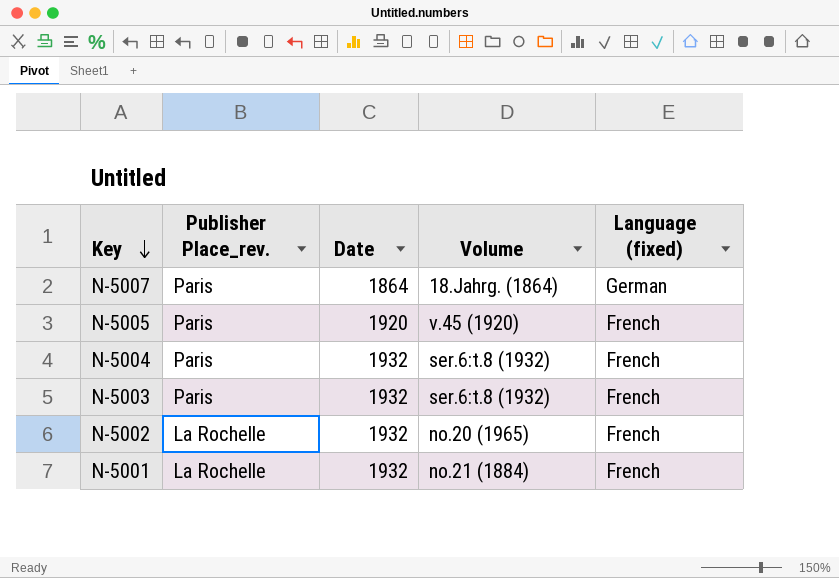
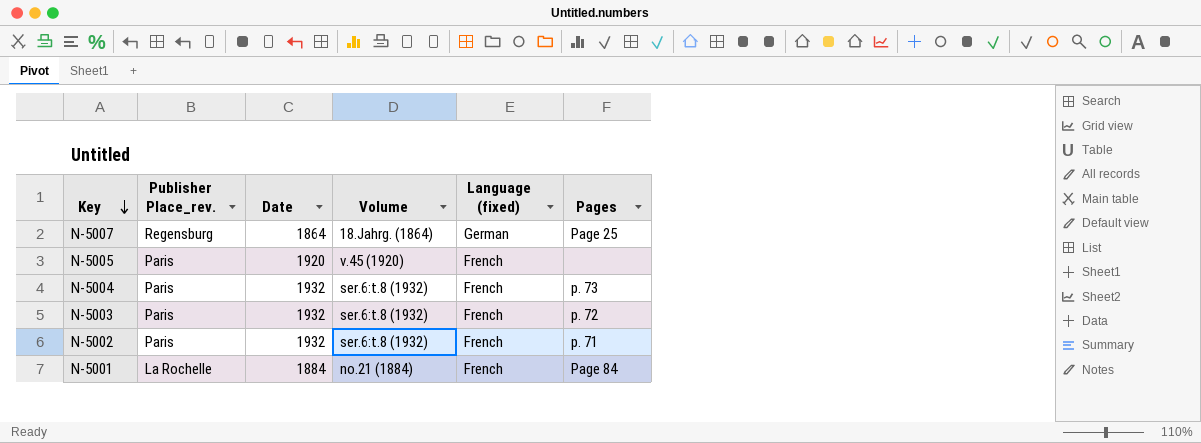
column Pages | position: none -> 6
N-5007 | Publisher Place_rev.: Paris -> Regensburg
N-5002 | Publisher Place_rev.: La Rochelle -> Paris
N-5002 | Volume: no.20 (1965) -> ser.6:t.8 (1932)
N-5001 | Date: 1932 -> 1884

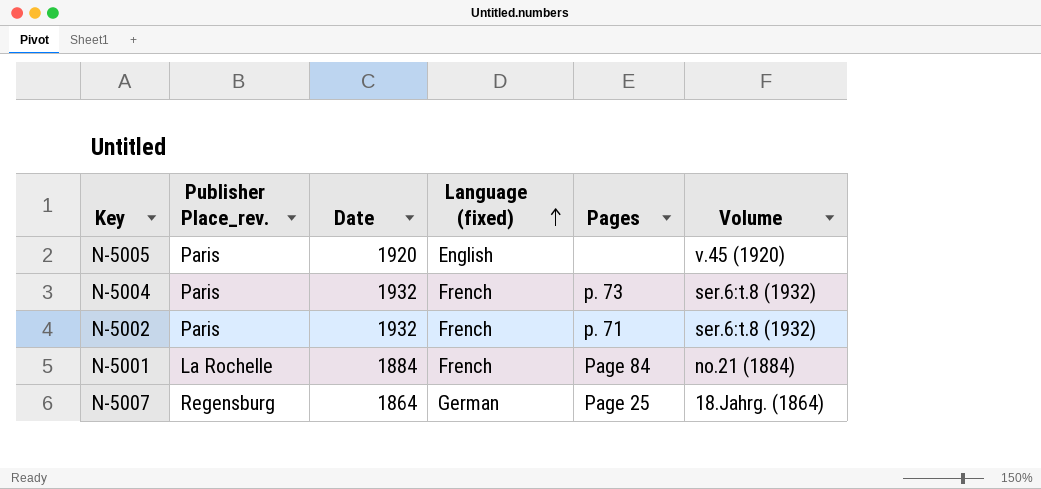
row order: Key descending -> Language (fixed) ascending
column Volume | position: 4 -> 6
row N-5003: Paris | 1932 | ser.6:t.8 (1932) | French | p. 72 -> none
N-5005 | Language (fixed): French -> English

